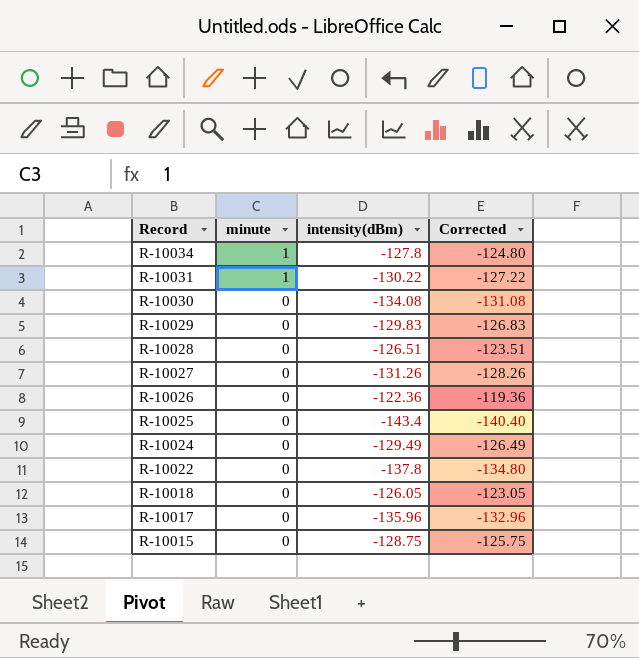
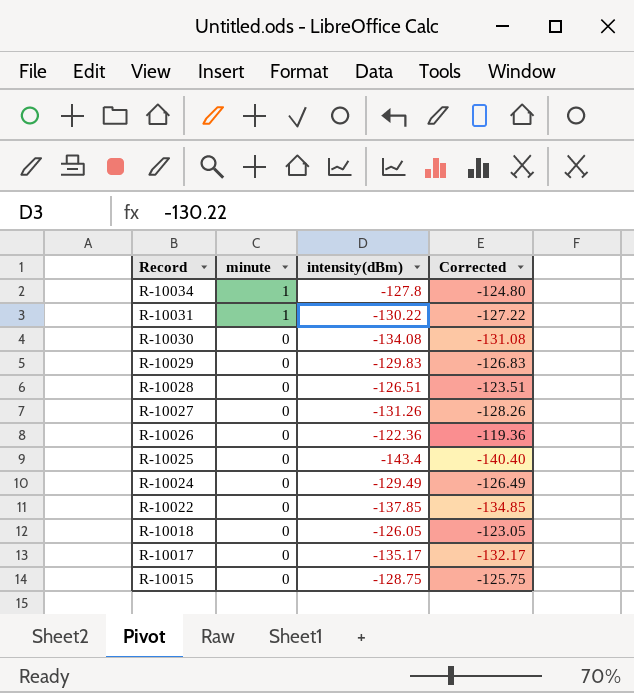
R-10022 | intensity(dBm): -137.8 -> -137.85
R-10022 | Corrected: -134.80 -> -134.85
R-10017 | intensity(dBm): -135.96 -> -135.17
R-10017 | Corrected: -132.96 -> -132.17

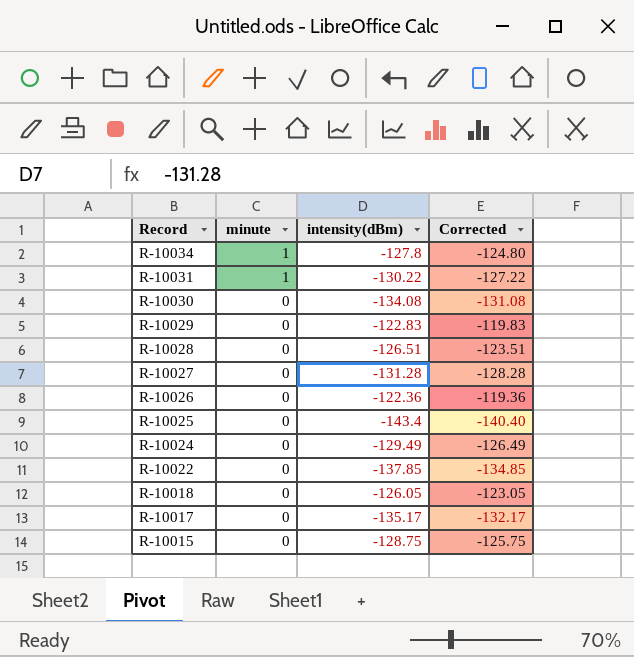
R-10029 | intensity(dBm): -129.83 -> -122.83
R-10029 | Corrected: -126.83 -> -119.83
R-10027 | intensity(dBm): -131.26 -> -131.28
R-10027 | Corrected: -128.26 -> -128.28

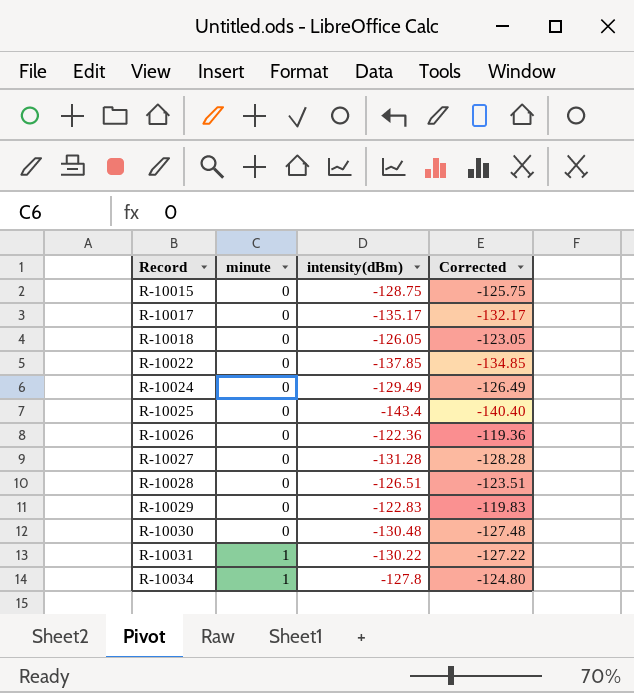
row order: Record descending -> Record ascending
R-10030 | intensity(dBm): -134.08 -> -130.48
R-10030 | Corrected: -131.08 -> -127.48

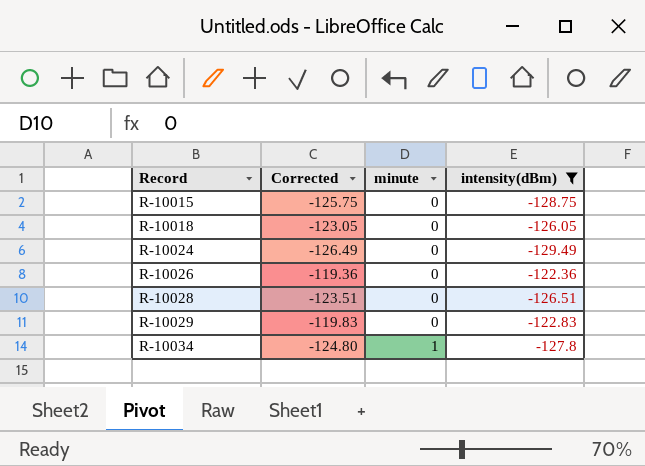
filter: none -> intensity(dBm) >= -129.49
column Corrected | position: 4 -> 2

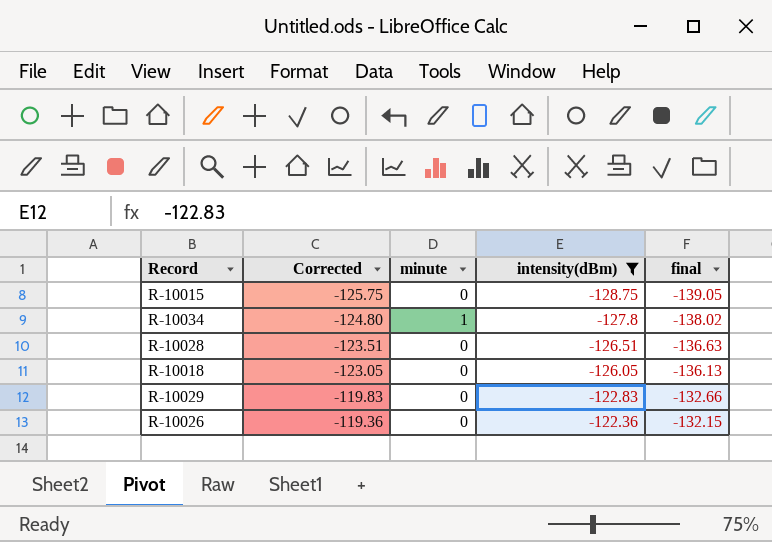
row order: Record ascending -> Corrected ascending
column final | formula: none -> [intensity(dBm)] * 1.08
row R-10024: -126.49 | 0 | -129.49 -> none

